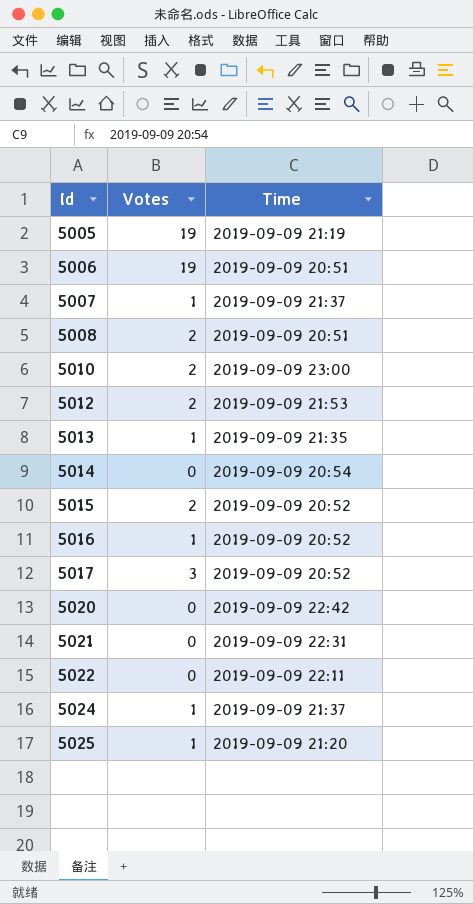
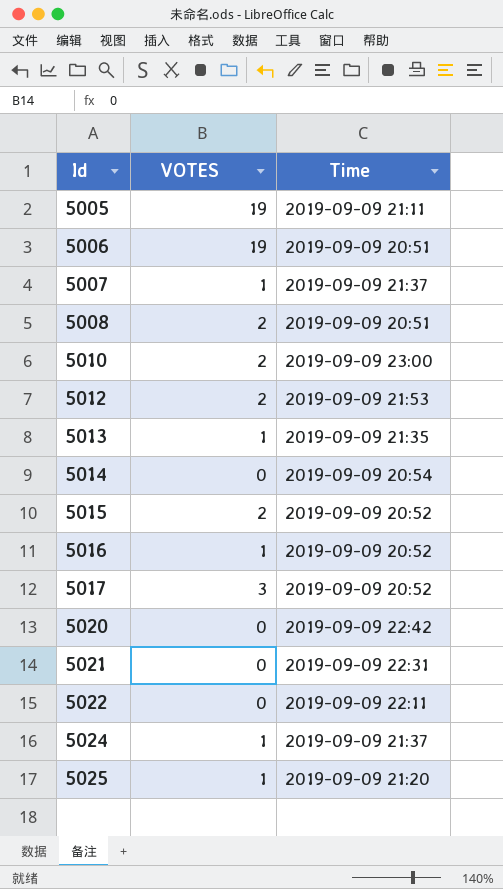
column name: Votes -> VOTES
5005 | Time: 2019-09-09 21:19 -> 2019-09-09 21:11

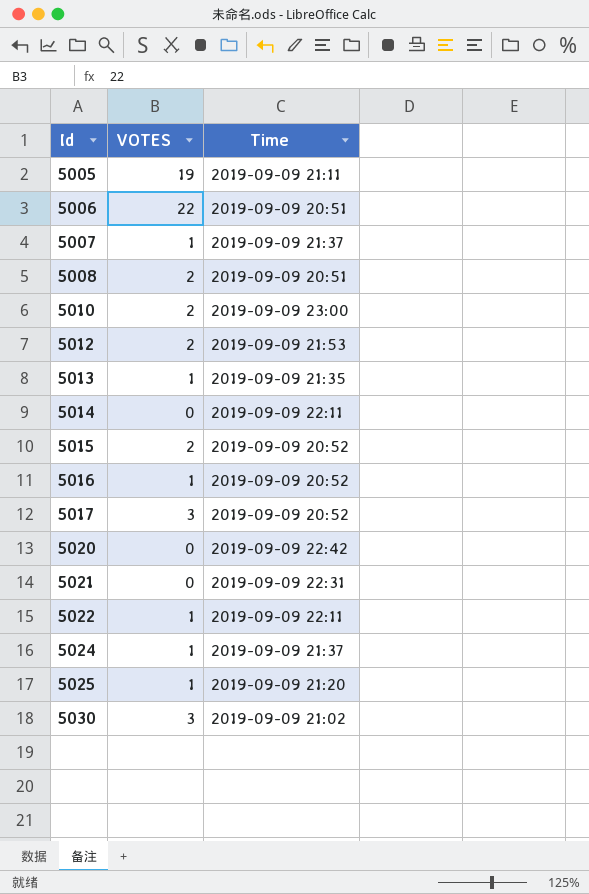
5006 | VOTES: 19 -> 22
5014 | Time: 2019-09-09 20:54 -> 2019-09-09 22:11
5022 | VOTES: 0 -> 1
row 5030: none -> 3 | 2019-09-09 21:02

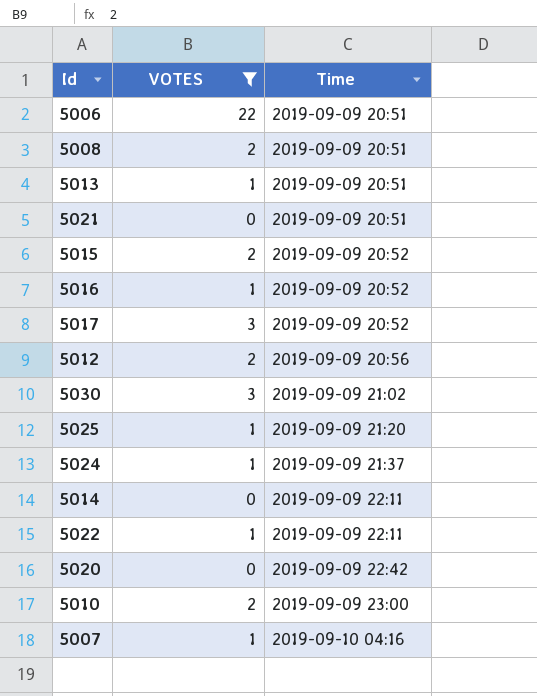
filter: none -> VOTES != 19
row order: Id ascending -> Time ascending
5013 | Time: 2019-09-09 21:35 -> 2019-09-09 20:51
5021 | Time: 2019-09-09 22:31 -> 2019-09-09 20:51
5012 | Time: 2019-09-09 21:53 -> 2019-09-09 20:56
5007 | Time: 2019-09-09 21:37 -> 2019-09-10 04:16

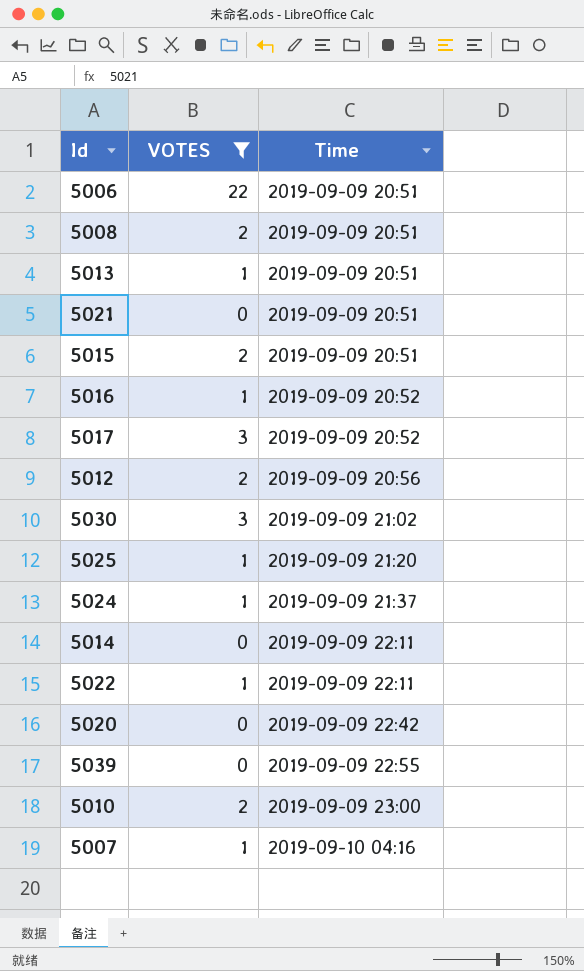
5015 | Time: 2019-09-09 20:52 -> 2019-09-09 20:51
row 5039: none -> 0 | 2019-09-09 22:55

